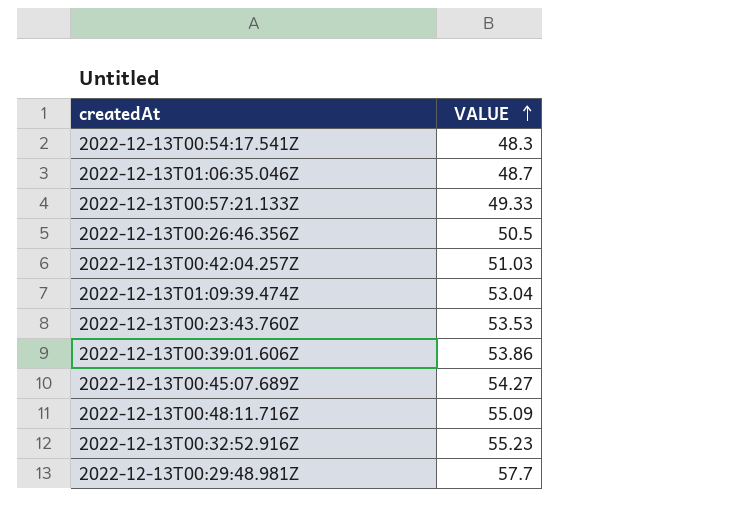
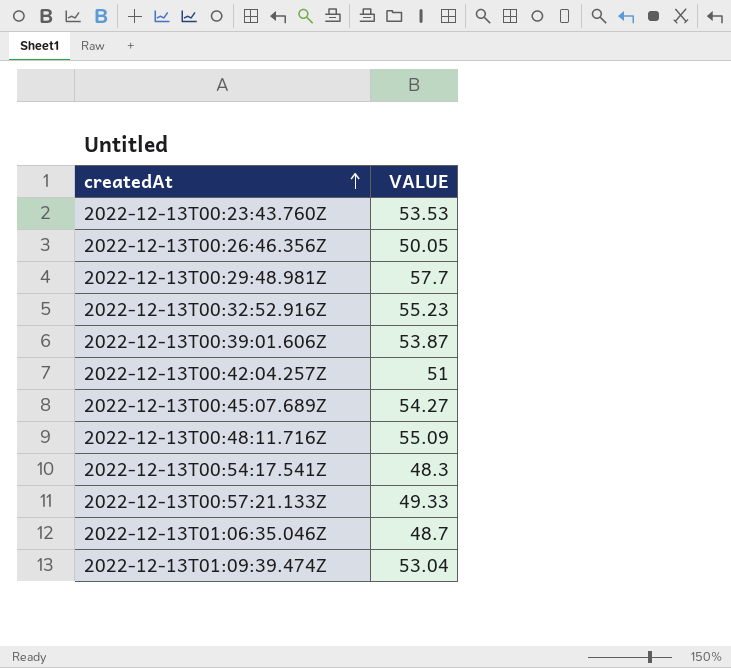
row order: VALUE ascending -> createdAt ascending
2022-12-13T00:26:46.356Z | VALUE: 50.5 -> 50.05
2022-12-13T00:39:01.606Z | VALUE: 53.86 -> 53.87
2022-12-13T00:42:04.257Z | VALUE: 51.03 -> 51

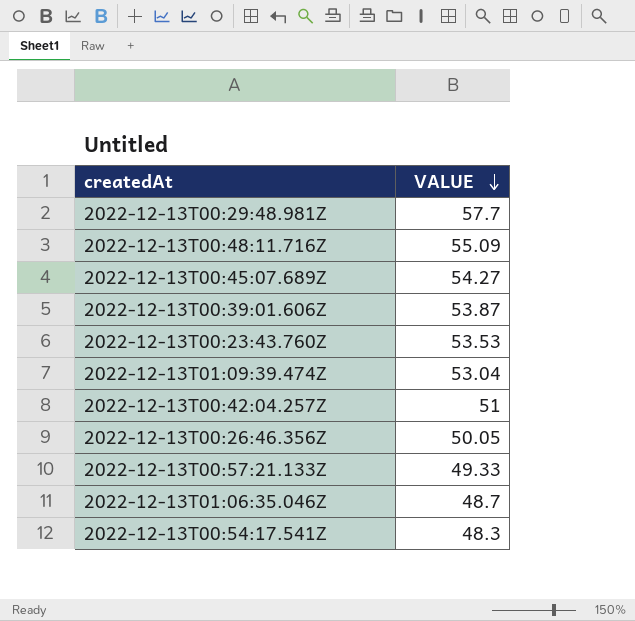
row order: createdAt ascending -> VALUE descending
row 2022-12-13T00:32:52.916Z: 55.23 -> none

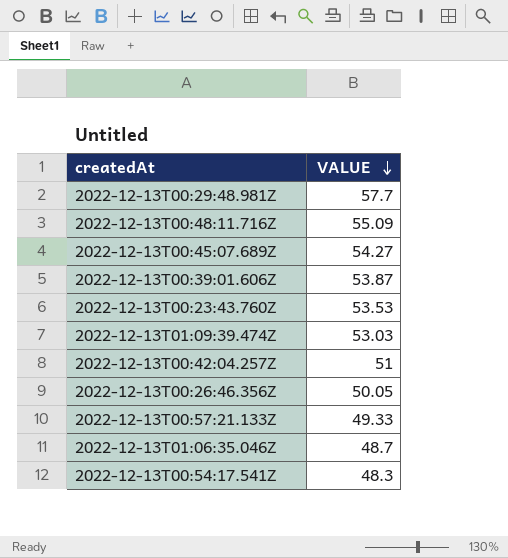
2022-12-13T01:09:39.474Z | VALUE: 53.04 -> 53.03

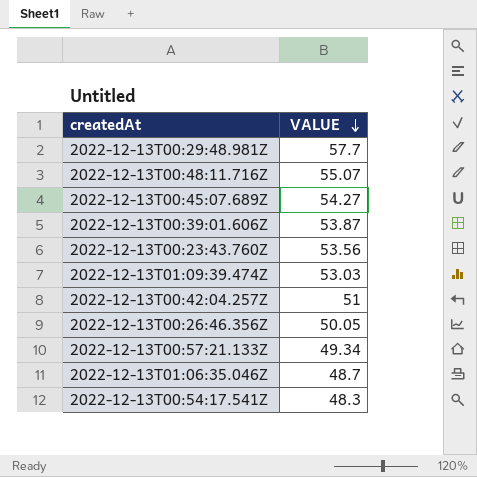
2022-12-13T00:48:11.716Z | VALUE: 55.09 -> 55.07
2022-12-13T00:23:43.760Z | VALUE: 53.53 -> 53.56
2022-12-13T00:57:21.133Z | VALUE: 49.33 -> 49.34

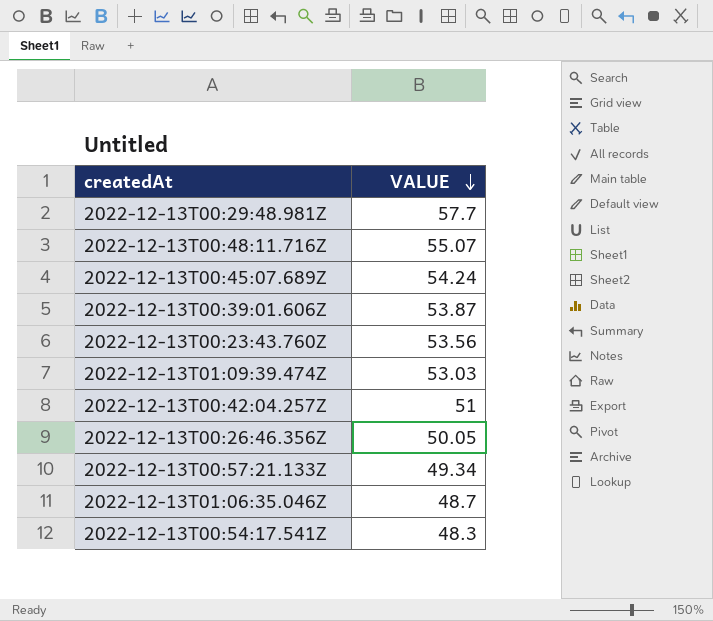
2022-12-13T00:45:07.689Z | VALUE: 54.27 -> 54.24

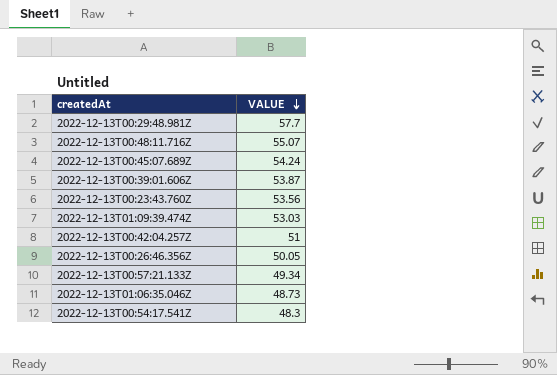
2022-12-13T01:06:35.046Z | VALUE: 48.7 -> 48.73

